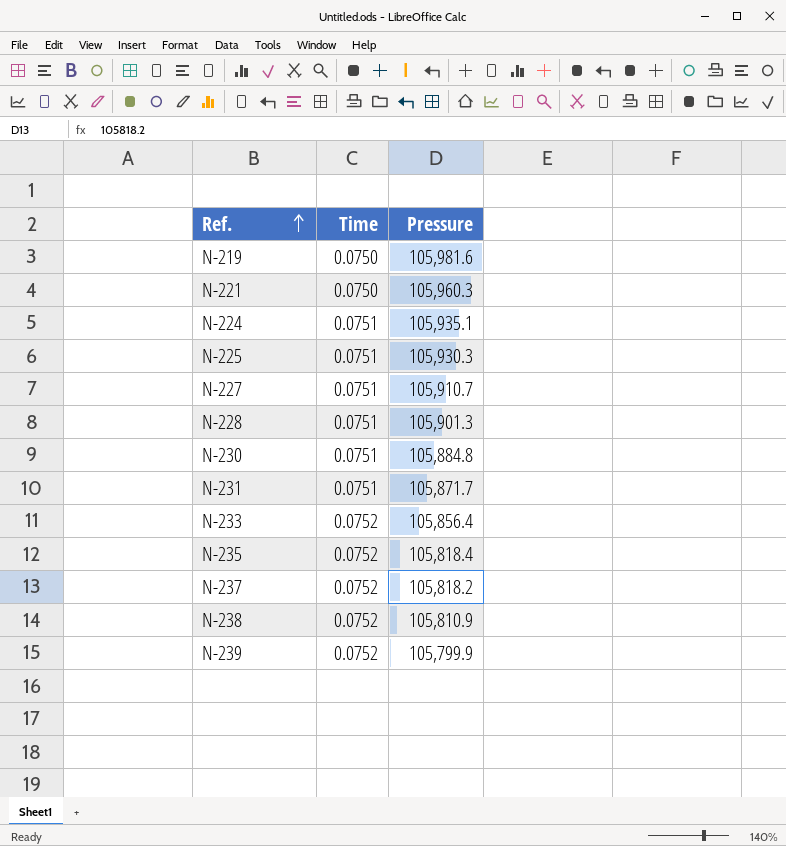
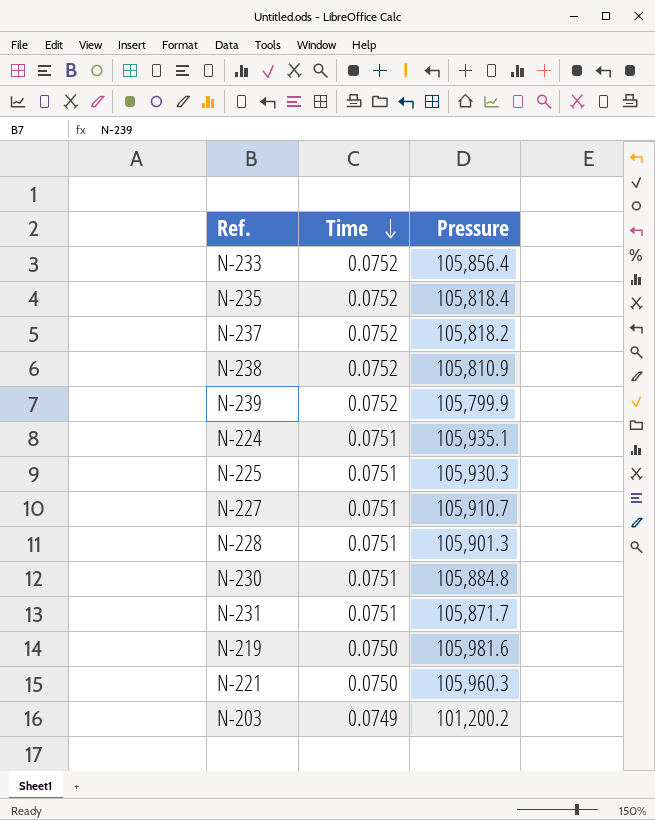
row order: Ref. ascending -> Time descending
row N-203: none -> 0.0749 | 101,200.2

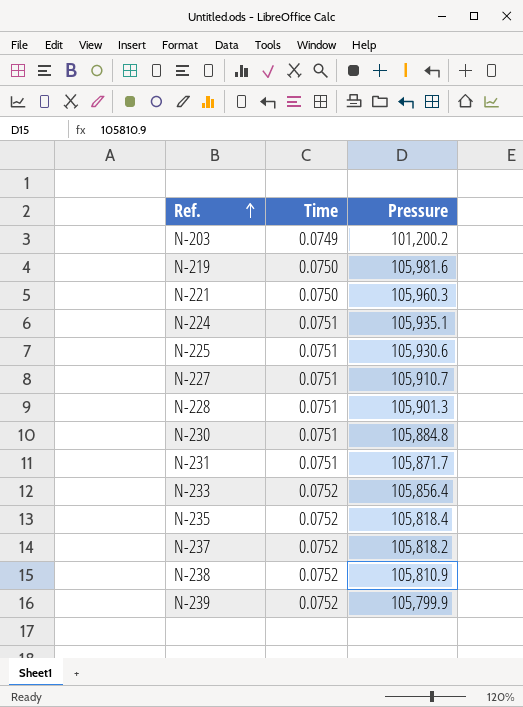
row order: Time descending -> Ref. ascending
N-225 | Pressure: 105,930.3 -> 105,930.6

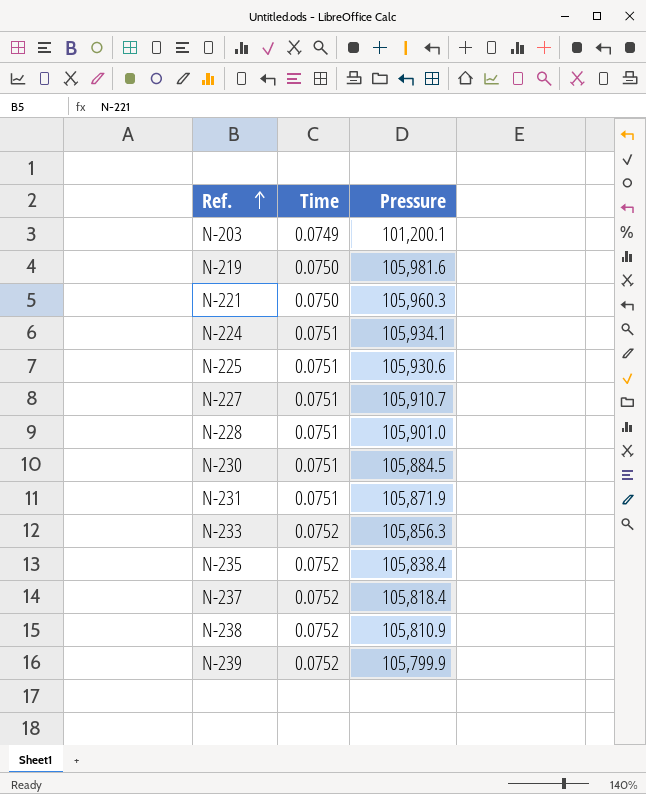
N-203 | Pressure: 101,200.2 -> 101,200.1
N-224 | Pressure: 105,935.1 -> 105,934.1
N-228 | Pressure: 105,901.3 -> 105,901.0
N-230 | Pressure: 105,884.8 -> 105,884.5
N-231 | Pressure: 105,871.7 -> 105,871.9
N-233 | Pressure: 105,856.4 -> 105,856.3
N-235 | Pressure: 105,818.4 -> 105,838.4
N-237 | Pressure: 105,818.2 -> 105,818.4

